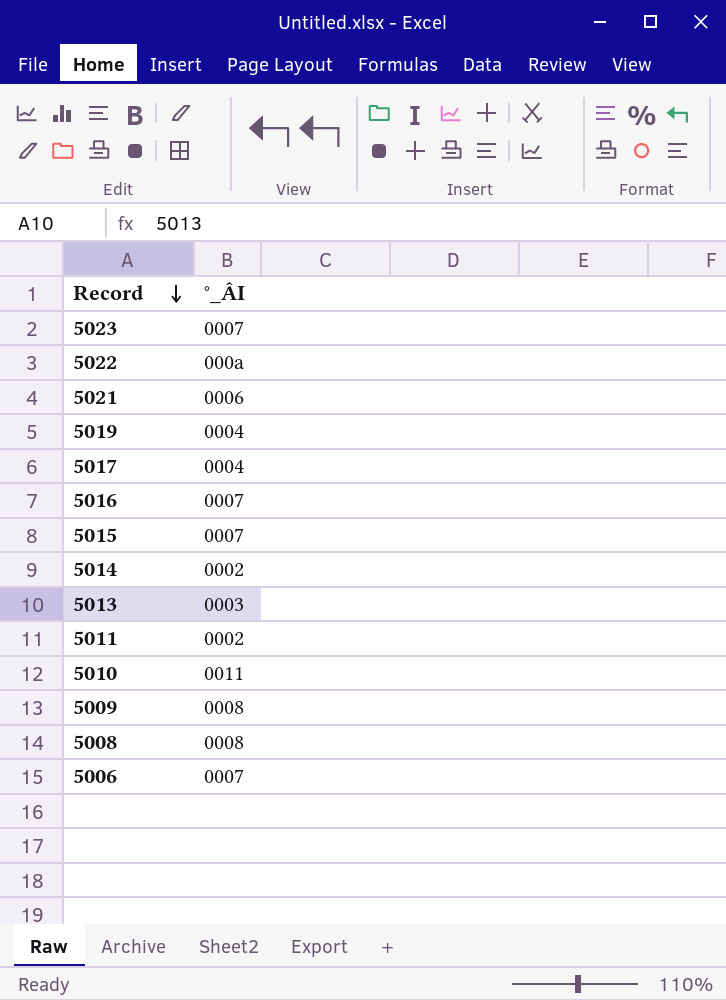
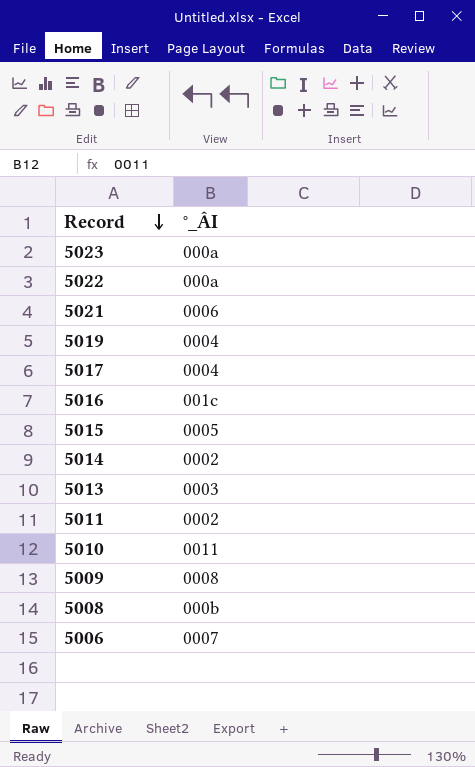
5023 | °_ÂI: 0007 -> 000a
5016 | °_ÂI: 0007 -> 001c
5015 | °_ÂI: 0007 -> 0005
5008 | °_ÂI: 0008 -> 000b

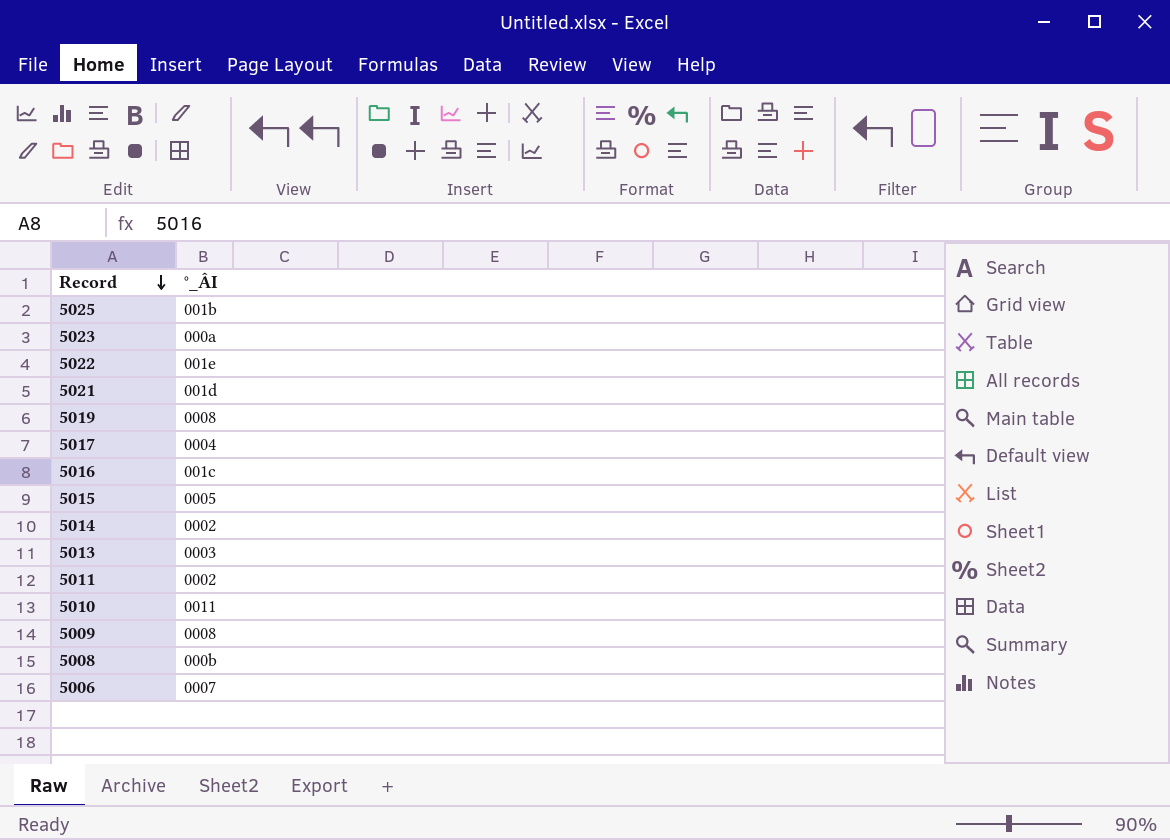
row 5025: none -> 001b
5022 | °_ÂI: 000a -> 001e
5021 | °_ÂI: 0006 -> 001d
5019 | °_ÂI: 0004 -> 0008

